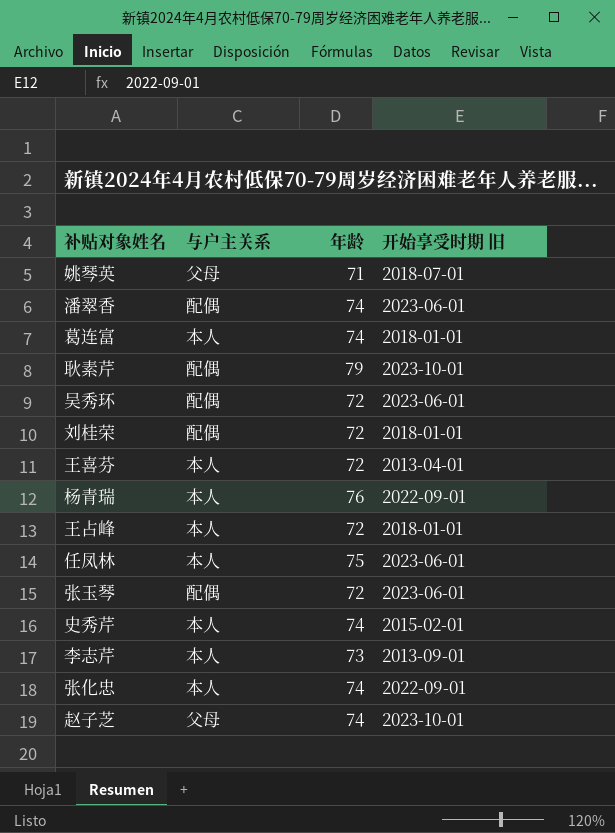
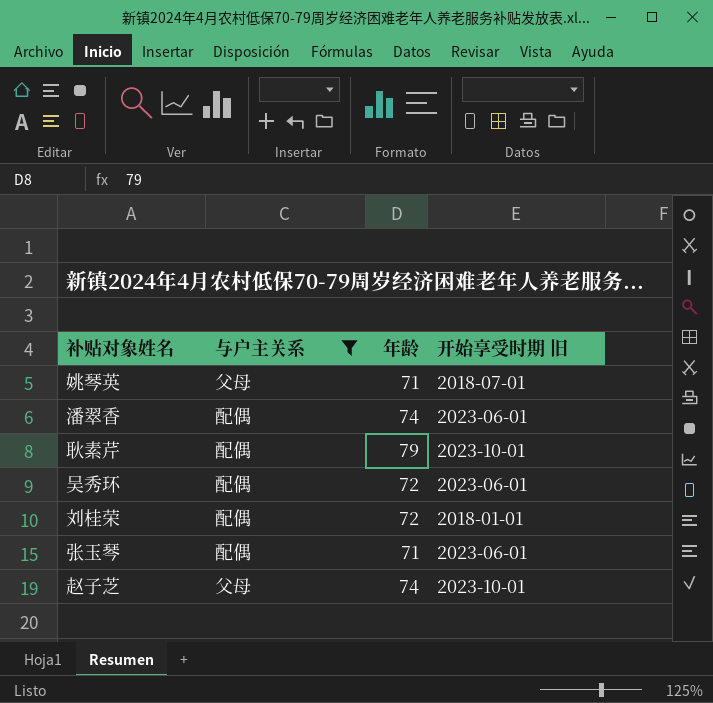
filter: none -> 与户主关系 != 本人
张玉琴 | 年龄: 72 -> 71

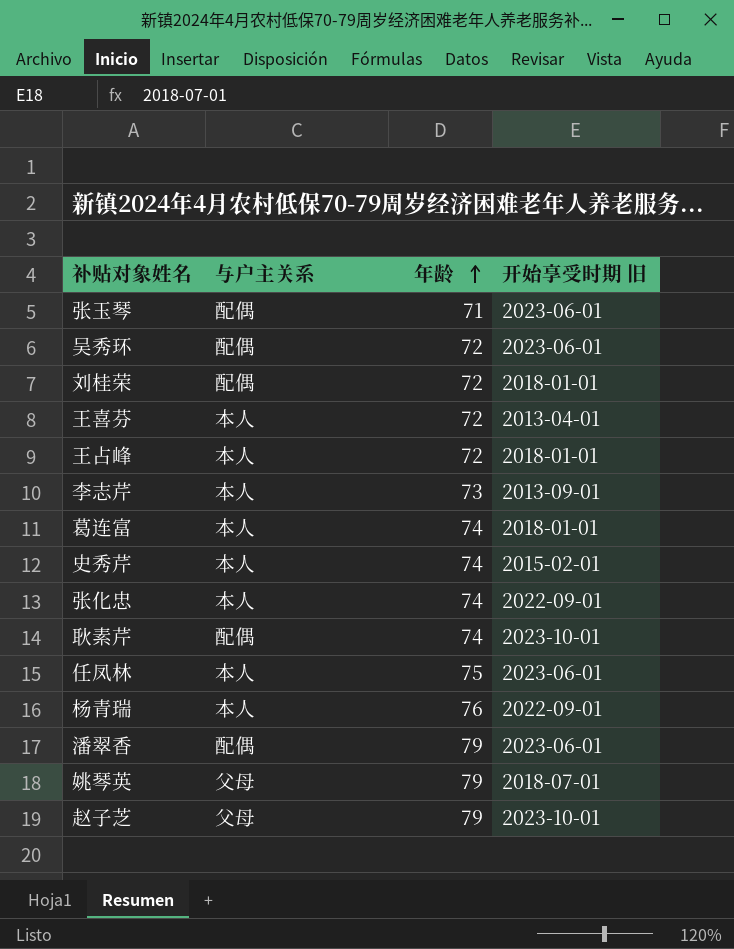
filter: 与户主关系 != 本人 -> none
row order: none -> 年龄 ascending
耿素芹 | 年龄: 79 -> 74
潘翠香 | 年龄: 74 -> 79
姚琴英 | 年龄: 71 -> 79
赵子芝 | 年龄: 74 -> 79

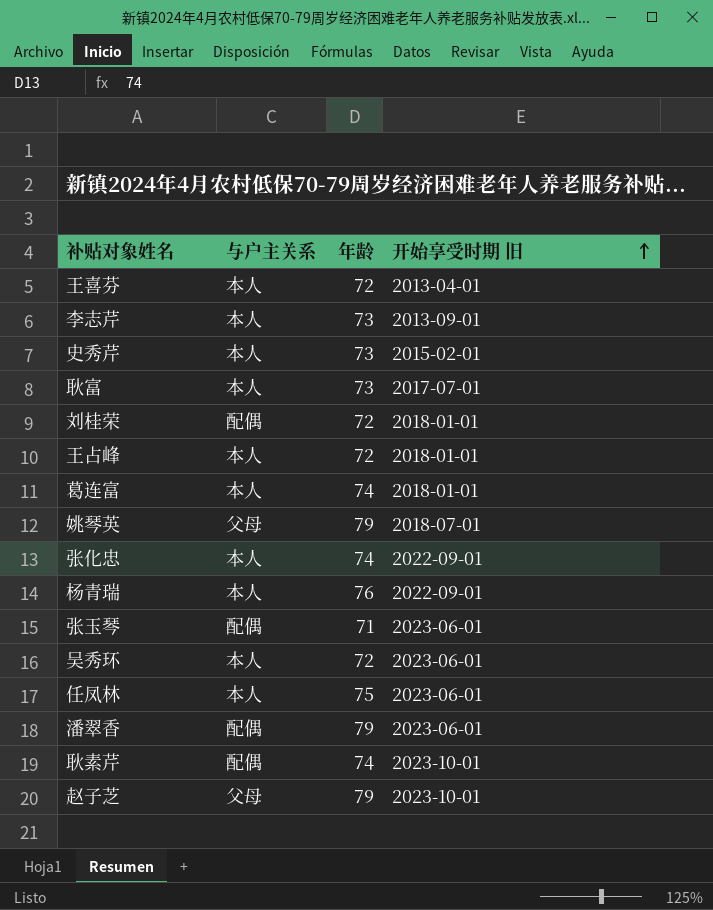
row order: 年龄 ascending -> 开始享受时期 旧 ascending
史秀芹 | 年龄: 74 -> 73
row 耿富: none -> 本人 | 73 | 2017-07-01
吴秀环 | 与户主关系: 配偶 -> 本人

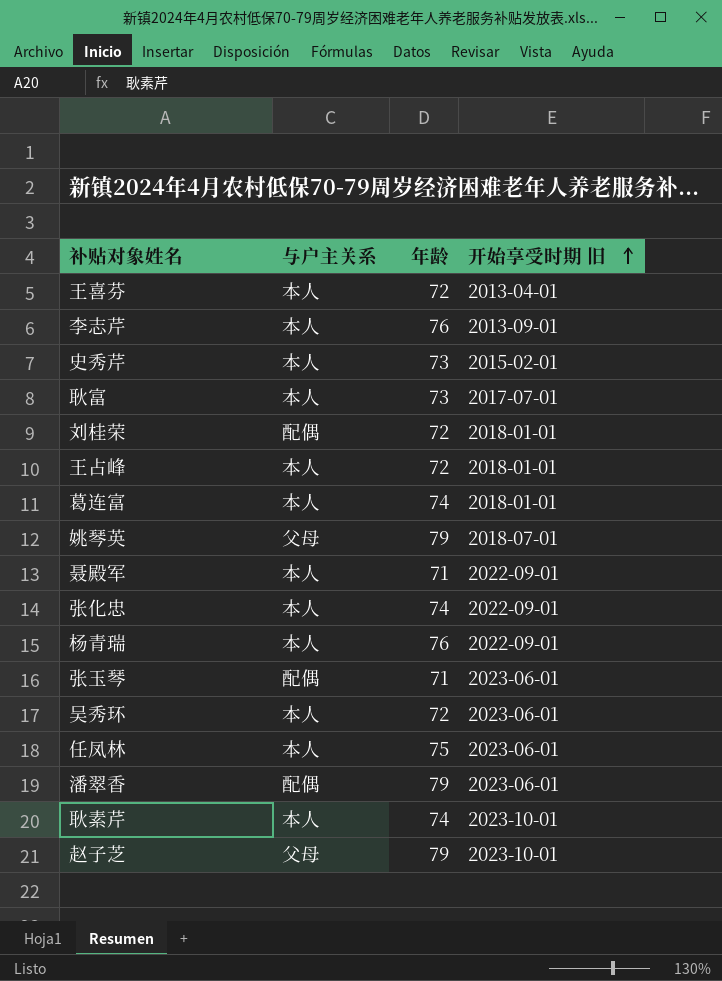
李志芹 | 年龄: 73 -> 76
row 聂殿军: none -> 本人 | 71 | 2022-09-01
耿素芹 | 与户主关系: 配偶 -> 本人

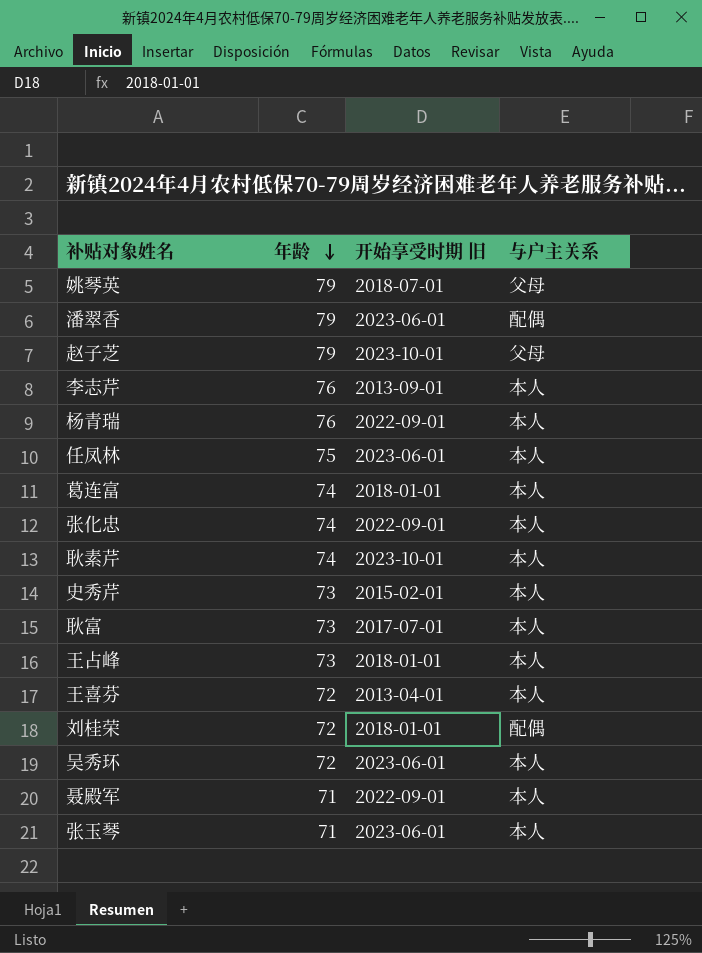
row order: 开始享受时期 旧 ascending -> 年龄 descending
column 与户主关系 | position: 2 -> 4
王占峰 | 年龄: 72 -> 73
张玉琴 | 与户主关系: 配偶 -> 本人

